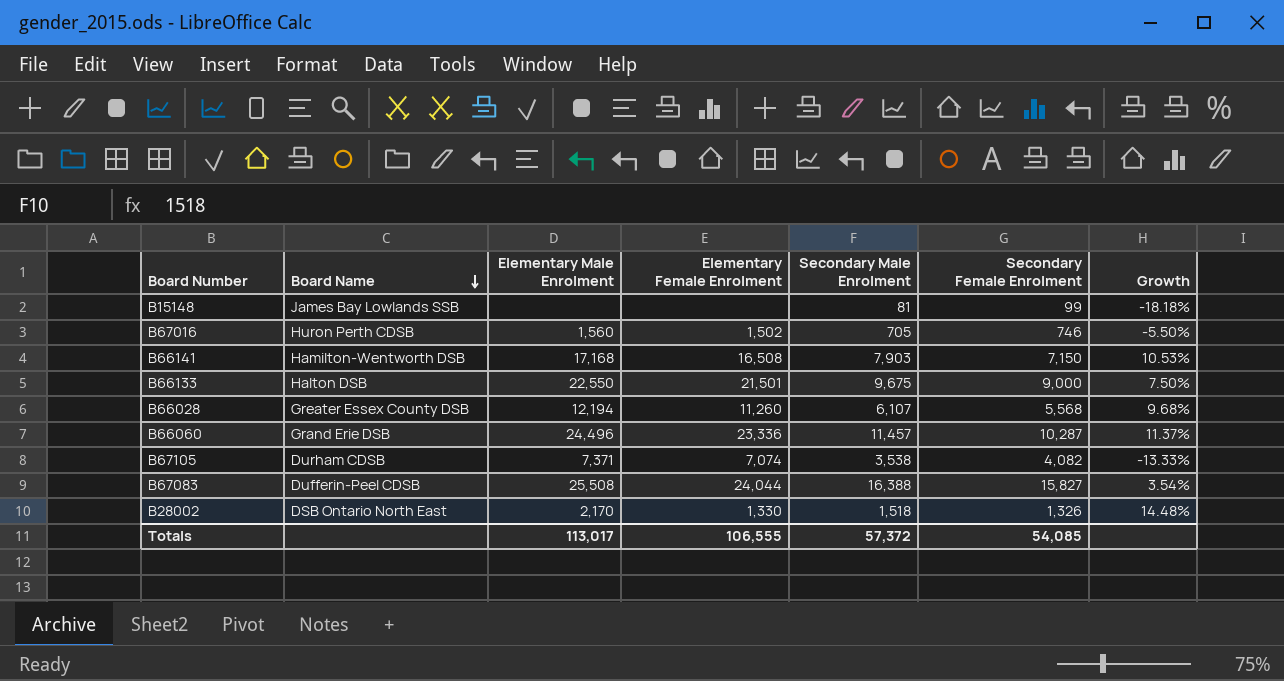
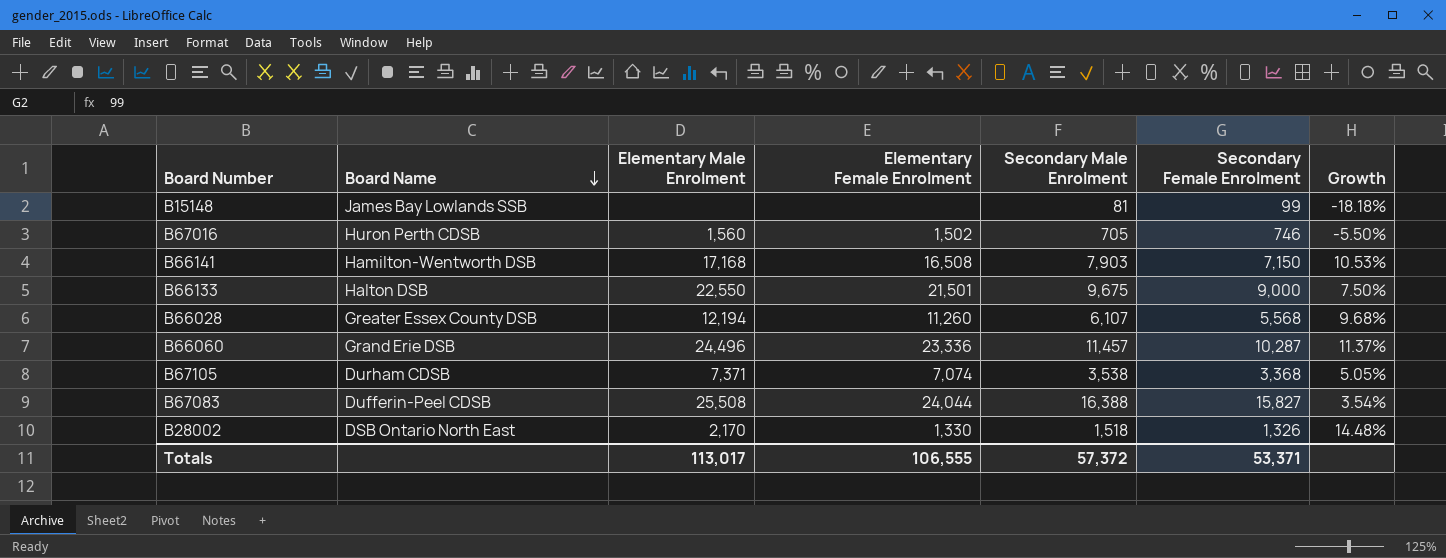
B67105 | Secondary Female Enrolment: 4,082 -> 3,368
B67105 | Growth: -13.33% -> 5.05%
Totals | Secondary Female Enrolment: 54,085 -> 53,371

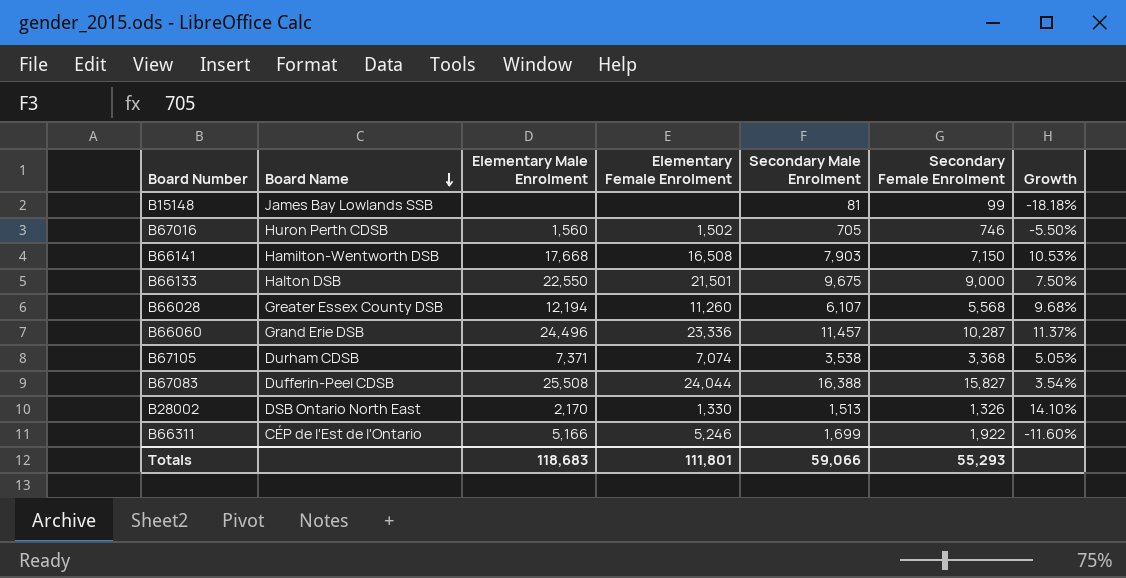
B66141 | Elementary Male Enrolment: 17,168 -> 17,668
B28002 | Secondary Male Enrolment: 1,518 -> 1,513
B28002 | Growth: 14.48% -> 14.10%
row B66311: none -> CÉP de l'Est de l'Ontario | 5,166 | 5,246 | 1,699 | 1,922 | -11.60%
Totals | Elementary Male Enrolment: 113,017 -> 118,683
Totals | Elementary Female Enrolment: 106,555 -> 111,801
Totals | Secondary Male Enrolment: 57,372 -> 59,066
Totals | Secondary Female Enrolment: 53,371 -> 55,293

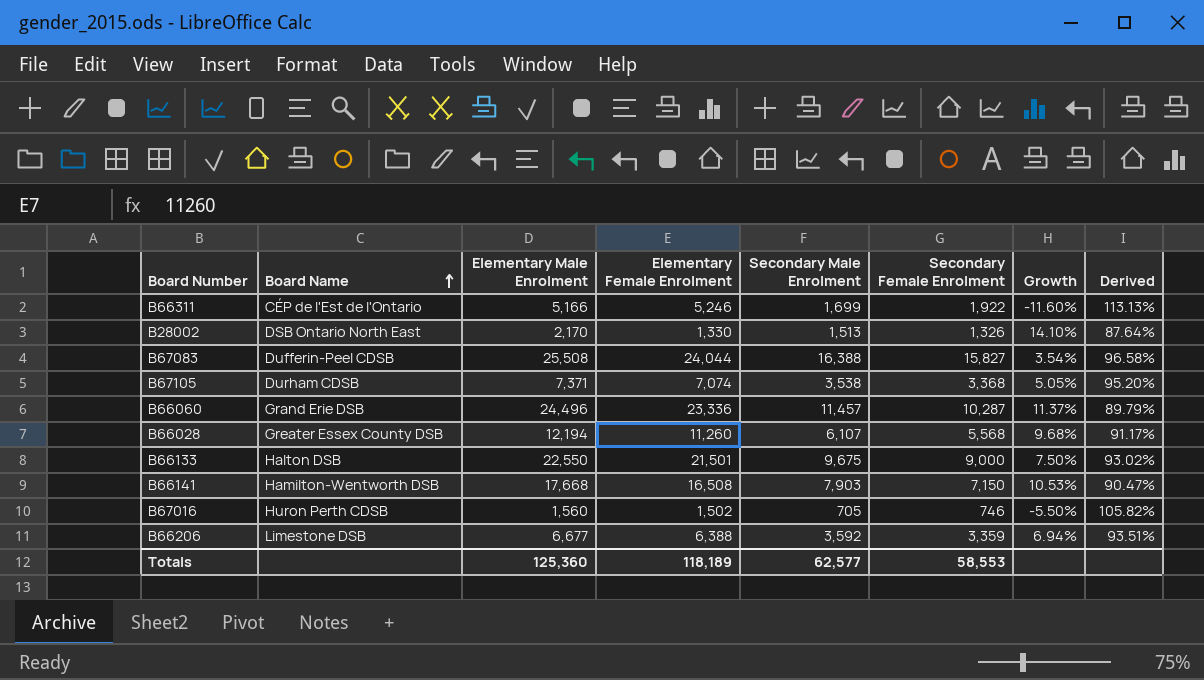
row order: Board Name descending -> Board Name ascending
column Derived | formula: none -> [Secondary Female Enrolment] / [Secondary Male Enrolment]
row B15148: James Bay Lowlands SSB | none | none | 81 | 99 | -18.18% -> none
row B66206: none -> Limestone DSB | 6,677 | 6,388 | 3,592 | 3,359 | 6.94% | 93.51%
Totals | Elementary Male Enrolment: 118,683 -> 125,360
Totals | Elementary Female Enrolment: 111,801 -> 118,189
Totals | Secondary Male Enrolment: 59,066 -> 62,577
Totals | Secondary Female Enrolment: 55,293 -> 58,553

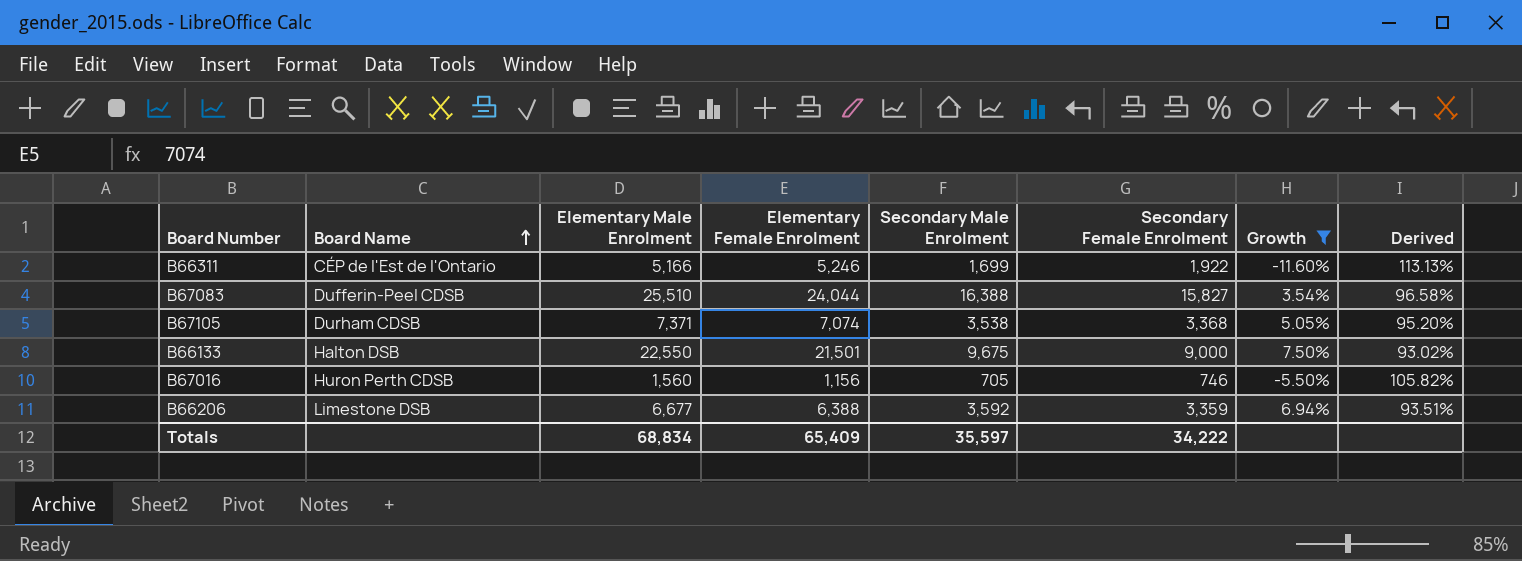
filter: none -> Growth <= 7.50%
B67083 | Elementary Male Enrolment: 25,508 -> 25,510
B67016 | Elementary Female Enrolment: 1,502 -> 1,156
Totals | Elementary Male Enrolment: 125,360 -> 68,834
Totals | Elementary Female Enrolment: 118,189 -> 65,409
Totals | Secondary Male Enrolment: 62,577 -> 35,597
Totals | Secondary Female Enrolment: 58,553 -> 34,222

